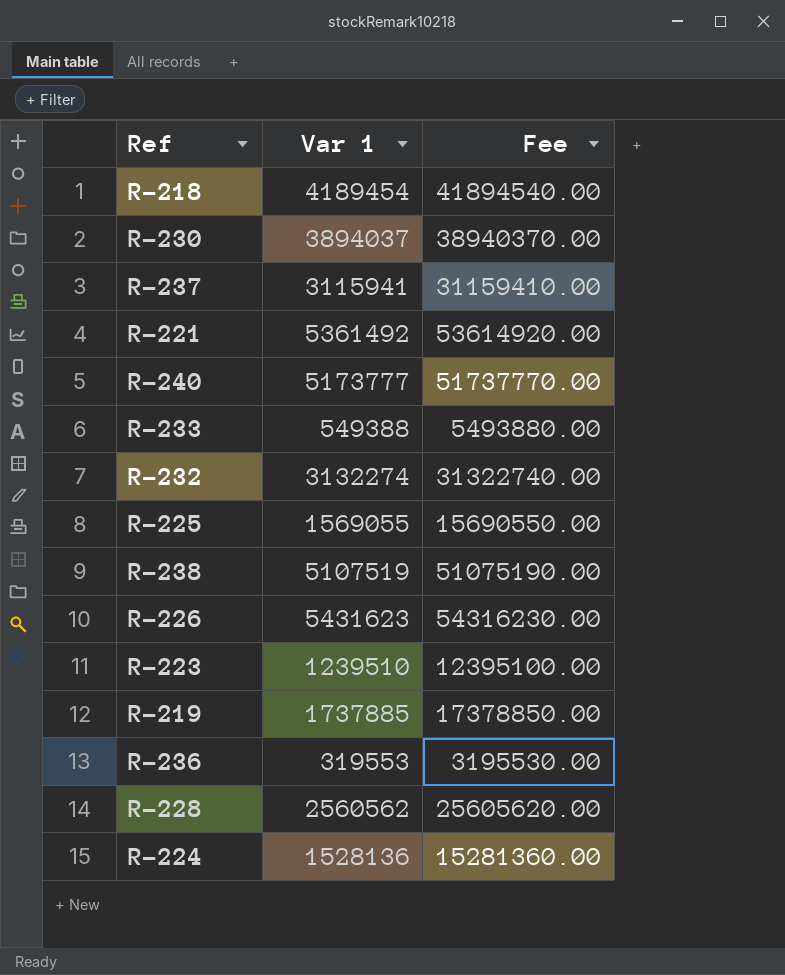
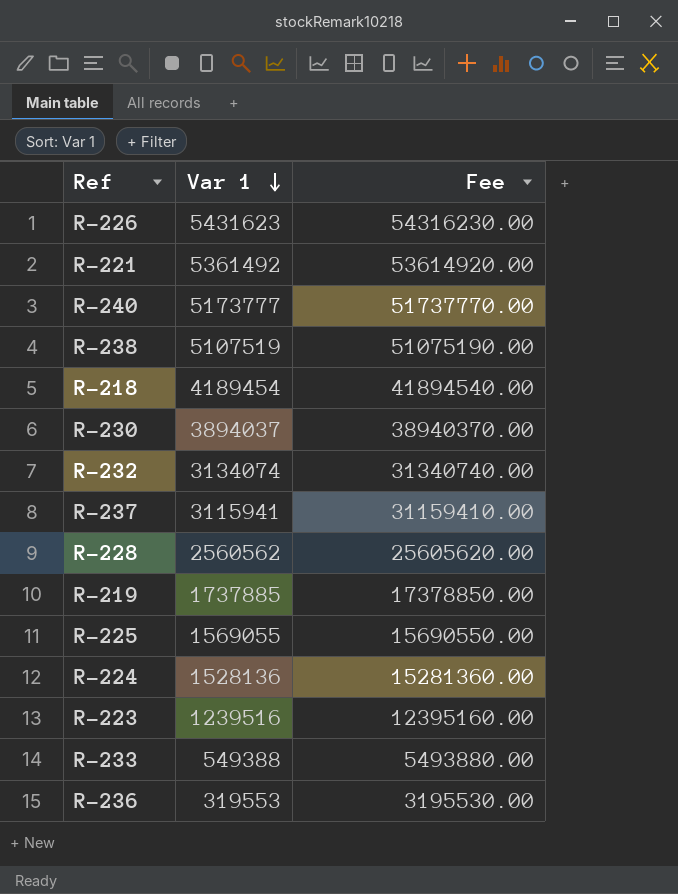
row order: none -> Var 1 descending
R-232 | Var 1: 3132274 -> 3134074
R-232 | Fee: 31322740.00 -> 31340740.00
R-223 | Var 1: 1239510 -> 1239516
R-223 | Fee: 12395100.00 -> 12395160.00

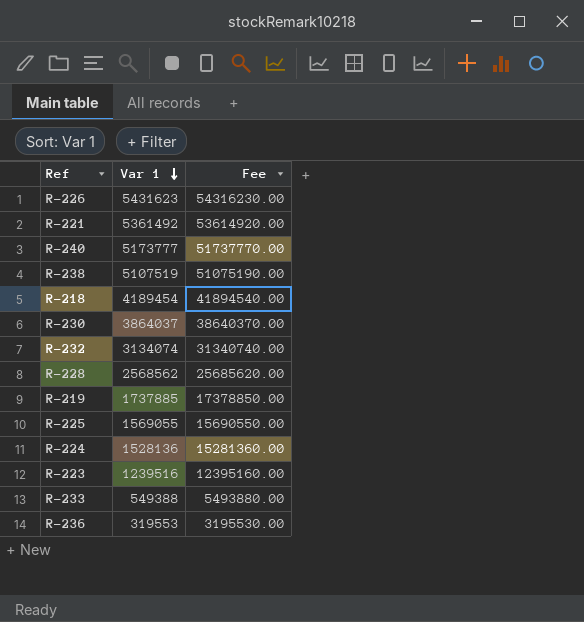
row R-237: 3115941 | 31159410.00 -> none
R-230 | Var 1: 3894037 -> 3864037
R-230 | Fee: 38940370.00 -> 38640370.00
R-228 | Var 1: 2560562 -> 2568562
R-228 | Fee: 25605620.00 -> 25685620.00

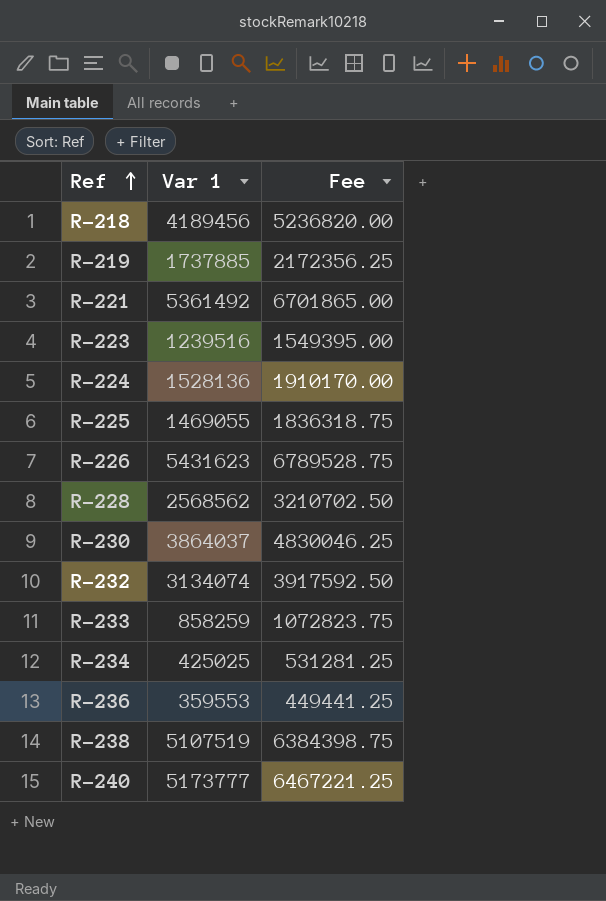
row order: Var 1 descending -> Ref ascending
column Fee | formula: [Var 1] * 10 -> [Var 1] * 1.25
R-218 | Var 1: 4189454 -> 4189456
R-225 | Var 1: 1569055 -> 1469055
R-233 | Var 1: 549388 -> 858259
row R-234: none -> 425025 | 531281.25
R-236 | Var 1: 319553 -> 359553

